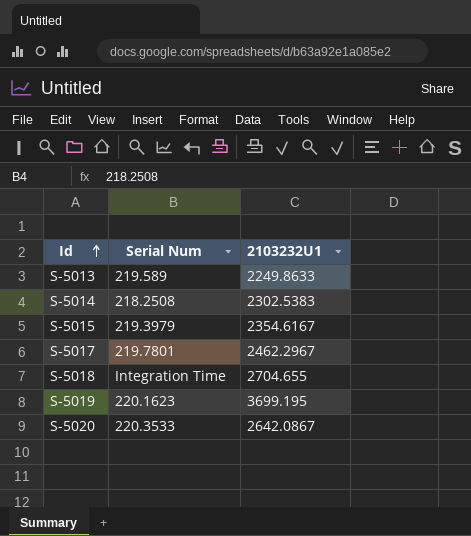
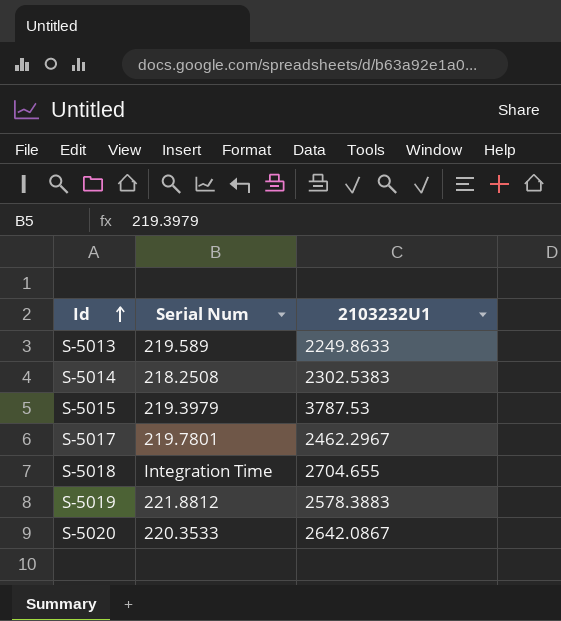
S-5015 | 2103232U1: 2354.6167 -> 3787.53
S-5019 | Serial Num: 220.1623 -> 221.8812
S-5019 | 2103232U1: 3699.195 -> 2578.3883

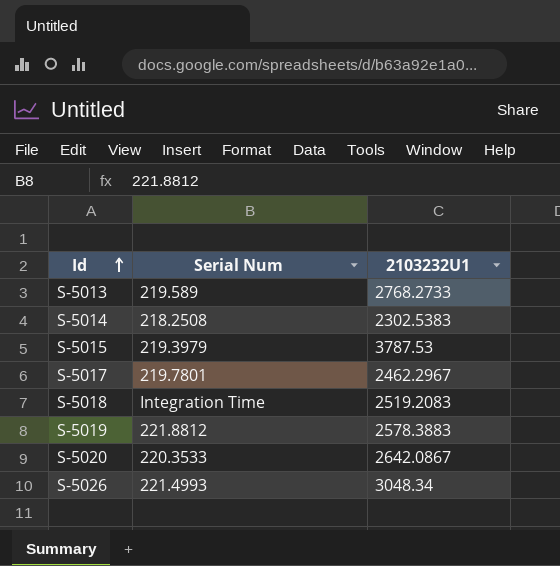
S-5013 | 2103232U1: 2249.8633 -> 2768.2733
S-5018 | 2103232U1: 2704.655 -> 2519.2083
row S-5026: none -> 221.4993 | 3048.34

